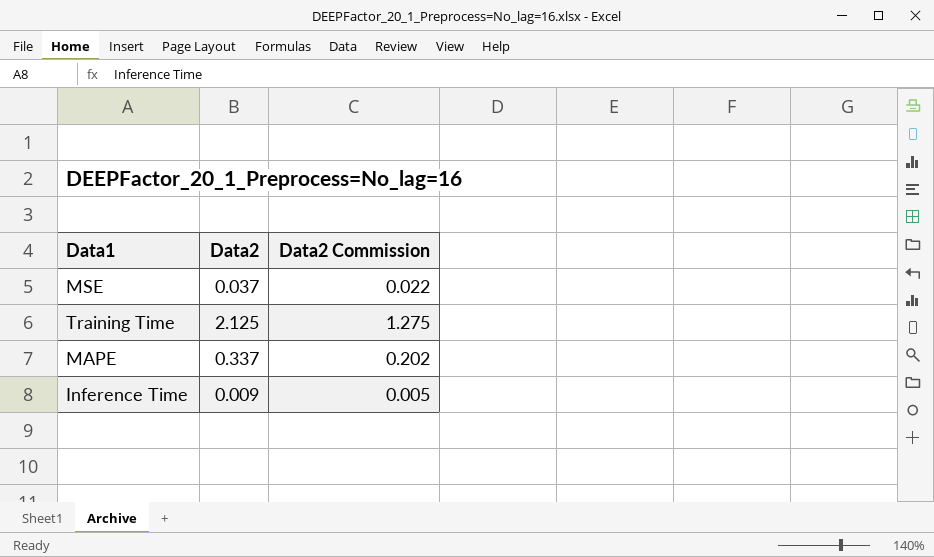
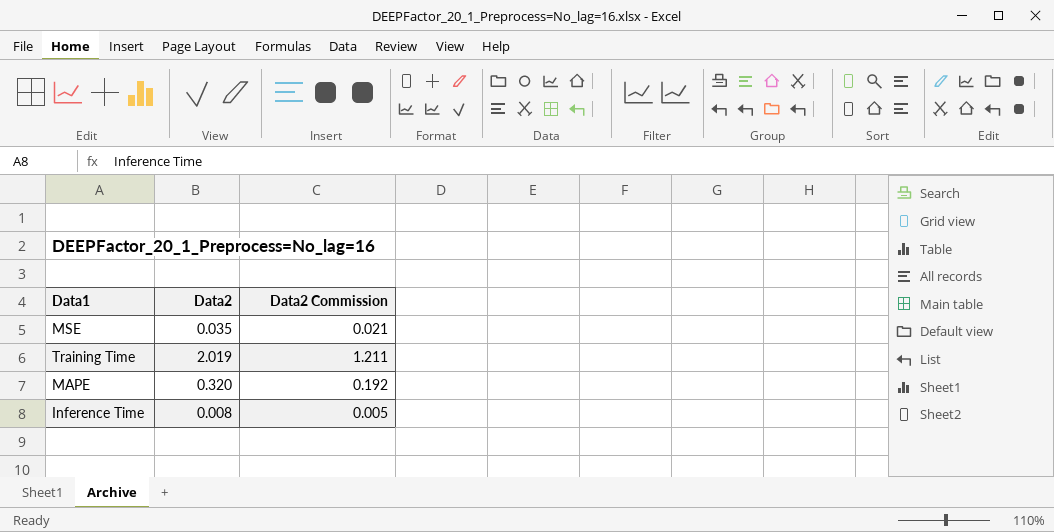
MSE | Data2: 0.037 -> 0.035
MSE | Data2 Commission: 0.022 -> 0.021
Training Time | Data2: 2.125 -> 2.019
Training Time | Data2 Commission: 1.275 -> 1.211
MAPE | Data2: 0.337 -> 0.320
MAPE | Data2 Commission: 0.202 -> 0.192
Inference Time | Data2: 0.009 -> 0.008

